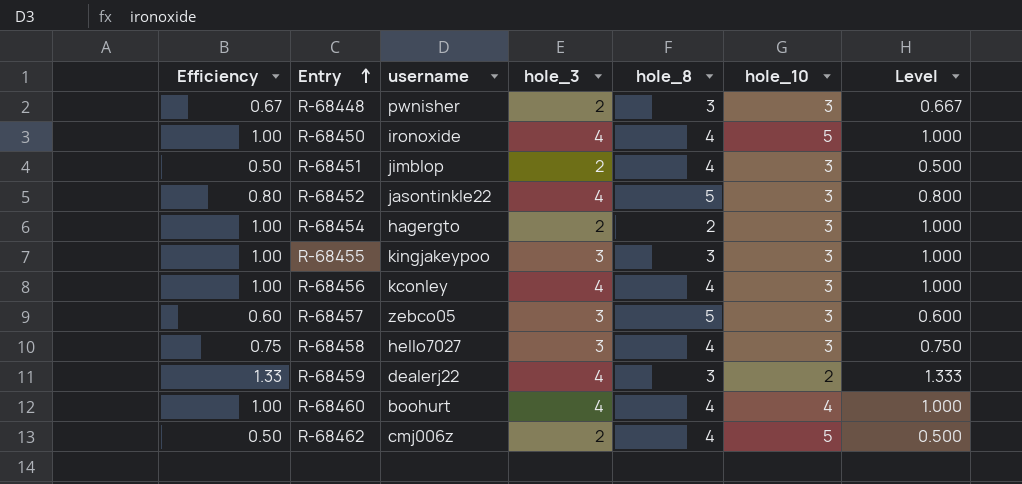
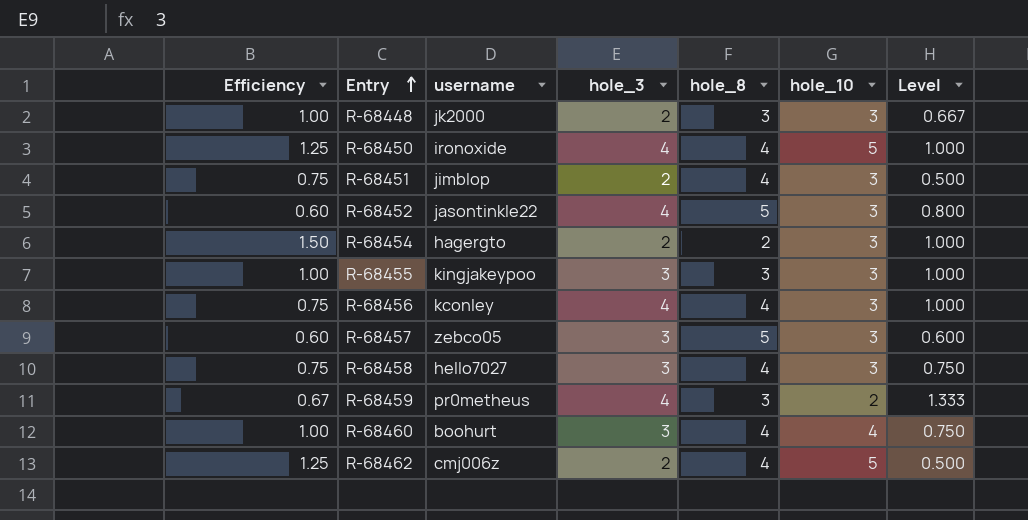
column Efficiency | formula: [hole_3] / [hole_8] -> [hole_10] / [hole_8]
R-68448 | username: pwnisher -> jk2000
R-68459 | username: dealerj22 -> pr0metheus
R-68460 | hole_3: 4 -> 3
R-68460 | Level: 1.000 -> 0.750

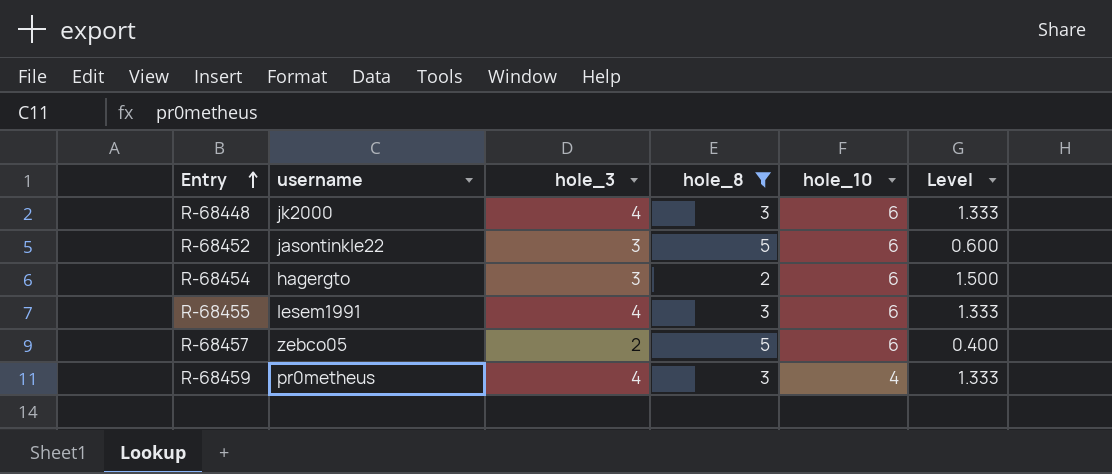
filter: none -> hole_8 != 4
column Efficiency | formula: [hole_10] / [hole_8] -> none
R-68448 | hole_3: 2 -> 4
R-68448 | hole_10: 3 -> 6
R-68448 | Level: 0.667 -> 1.333
R-68452 | hole_3: 4 -> 3
R-68452 | hole_10: 3 -> 6
R-68452 | Level: 0.800 -> 0.600
R-68454 | hole_3: 2 -> 3
R-68454 | hole_10: 3 -> 6
R-68454 | Level: 1.000 -> 1.500
R-68455 | username: kingjakeypoo -> lesem1991
R-68455 | hole_3: 3 -> 4
R-68455 | hole_10: 3 -> 6
R-68455 | Level: 1.000 -> 1.333
R-68457 | hole_3: 3 -> 2
R-68457 | hole_10: 3 -> 6
R-68457 | Level: 0.600 -> 0.400
R-68459 | hole_10: 2 -> 4

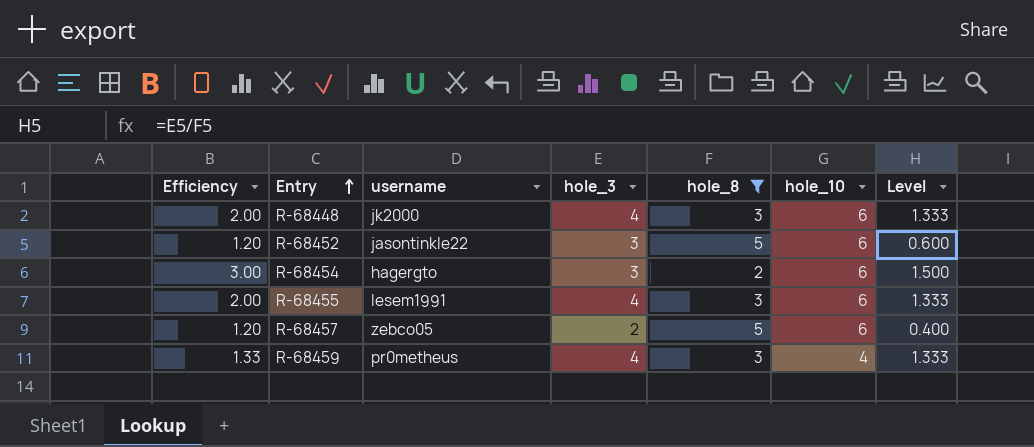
column Efficiency | formula: none -> [hole_10] / [hole_8]

